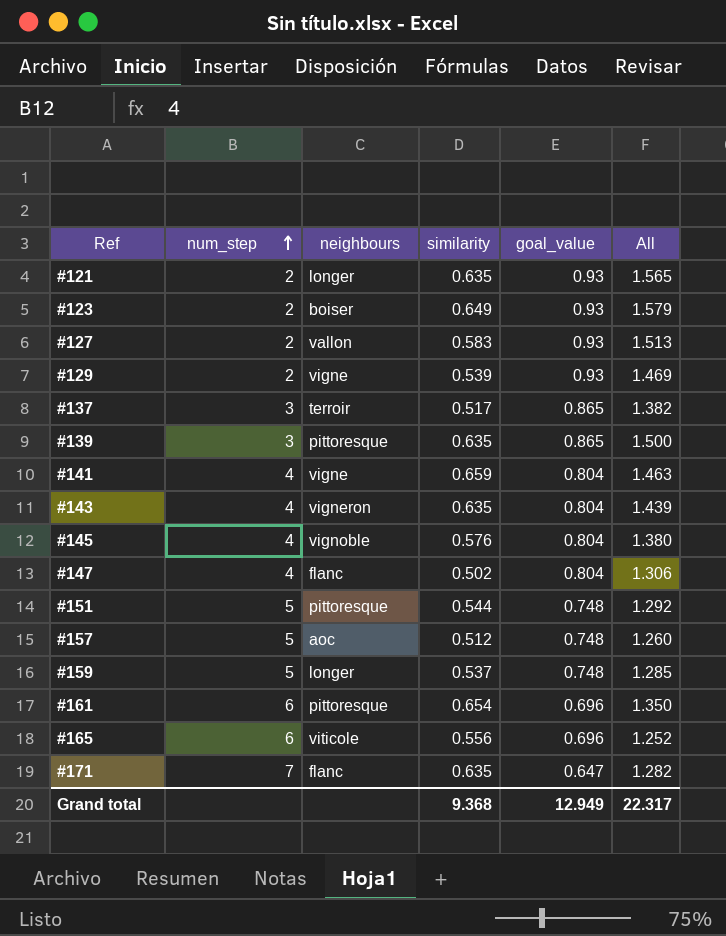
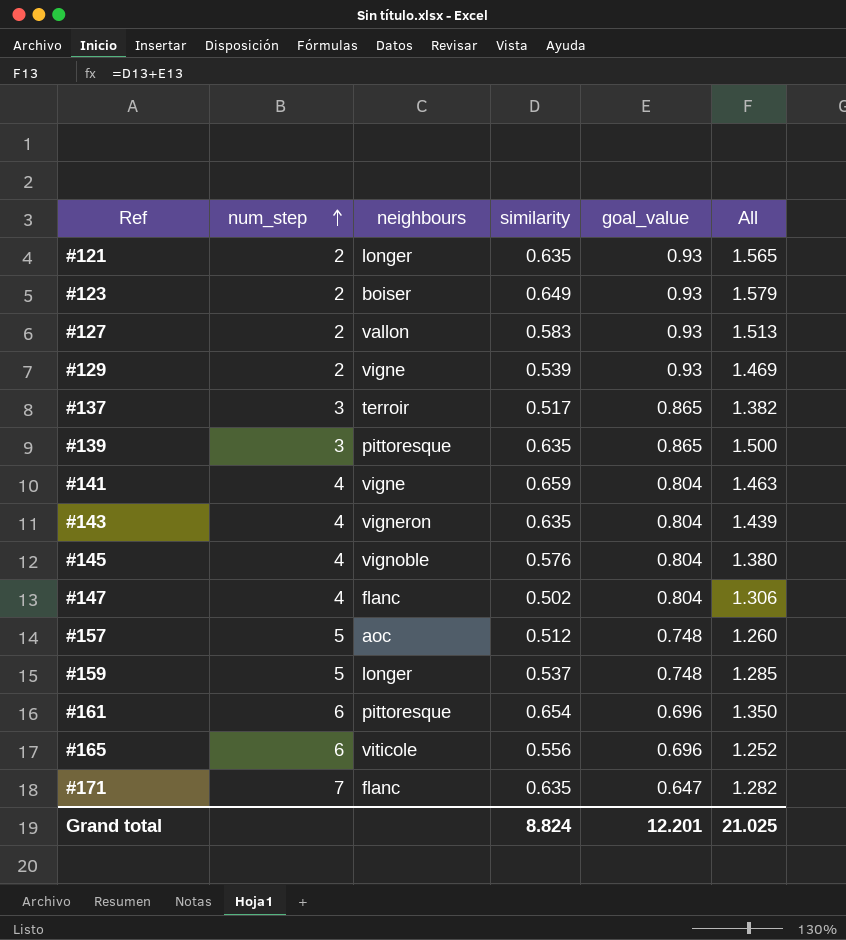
row #151: 5 | pittoresque | 0.544 | 0.748 | 1.292 -> none
Grand total | similarity: 9.368 -> 8.824
Grand total | goal_value: 12.949 -> 12.201
Grand total | All: 22.317 -> 21.025

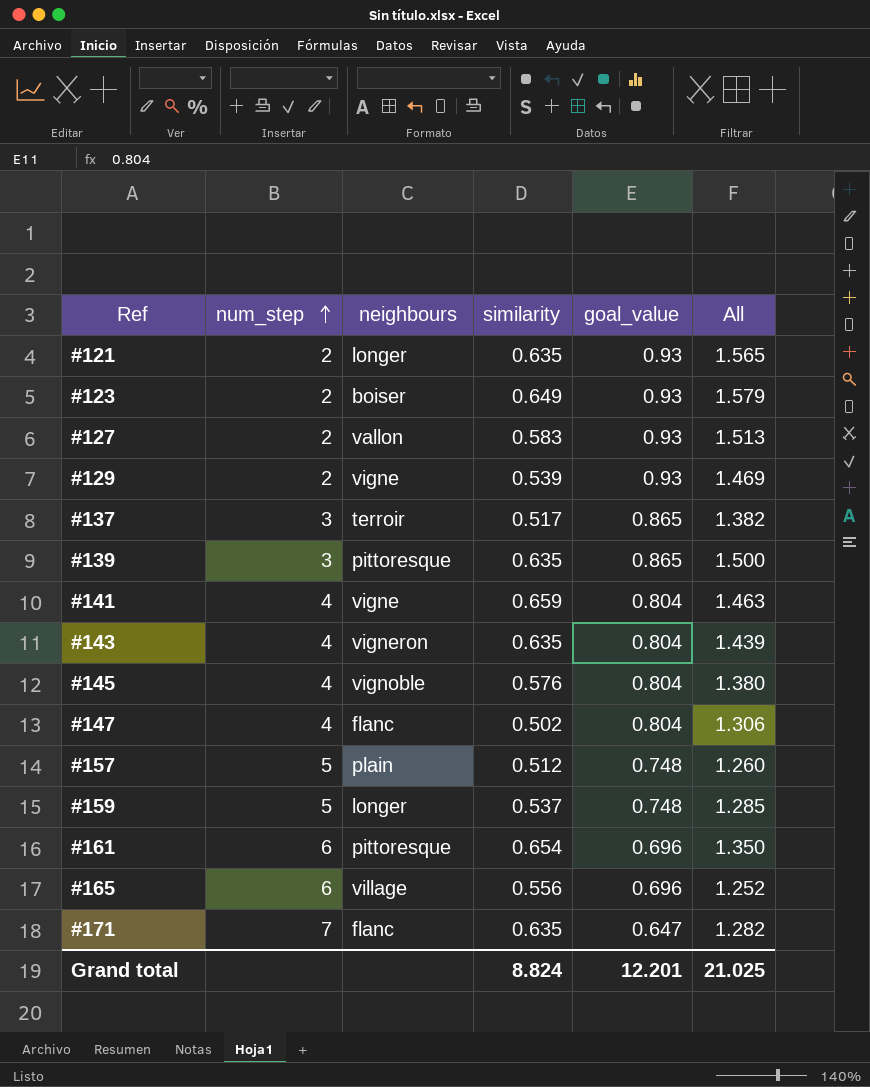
#157 | neighbours: aoc -> plain
#165 | neighbours: viticole -> village

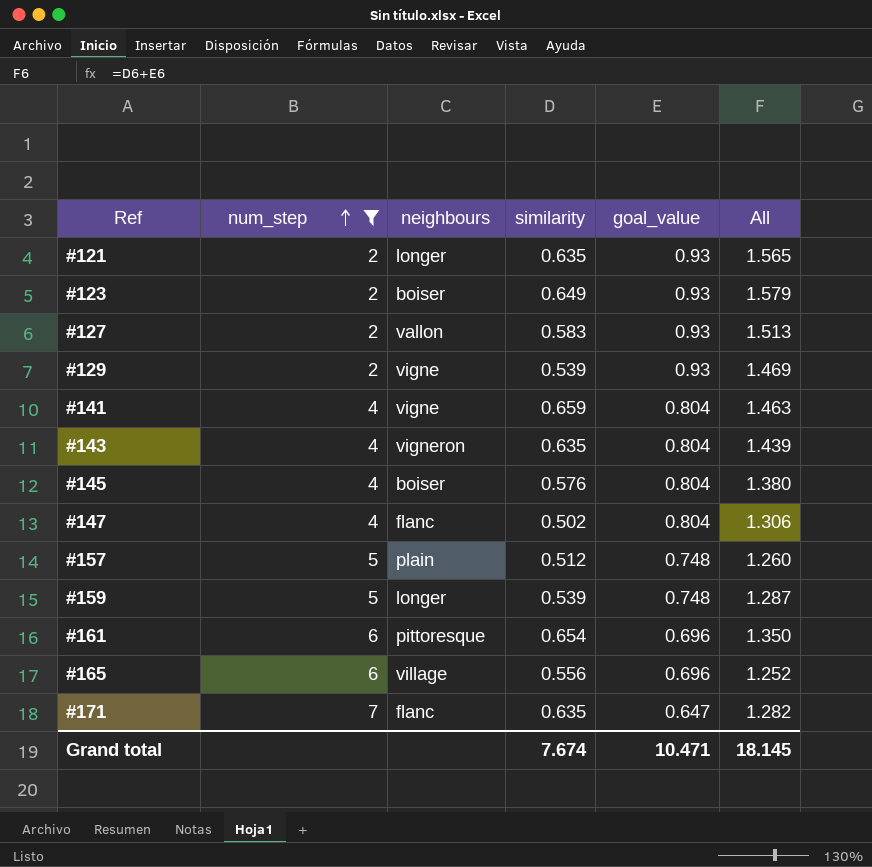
filter: none -> num_step != 3
#145 | neighbours: vignoble -> boiser
#159 | similarity: 0.537 -> 0.539
#159 | All: 1.285 -> 1.287
Grand total | similarity: 8.824 -> 7.674
Grand total | goal_value: 12.201 -> 10.471
Grand total | All: 21.025 -> 18.145

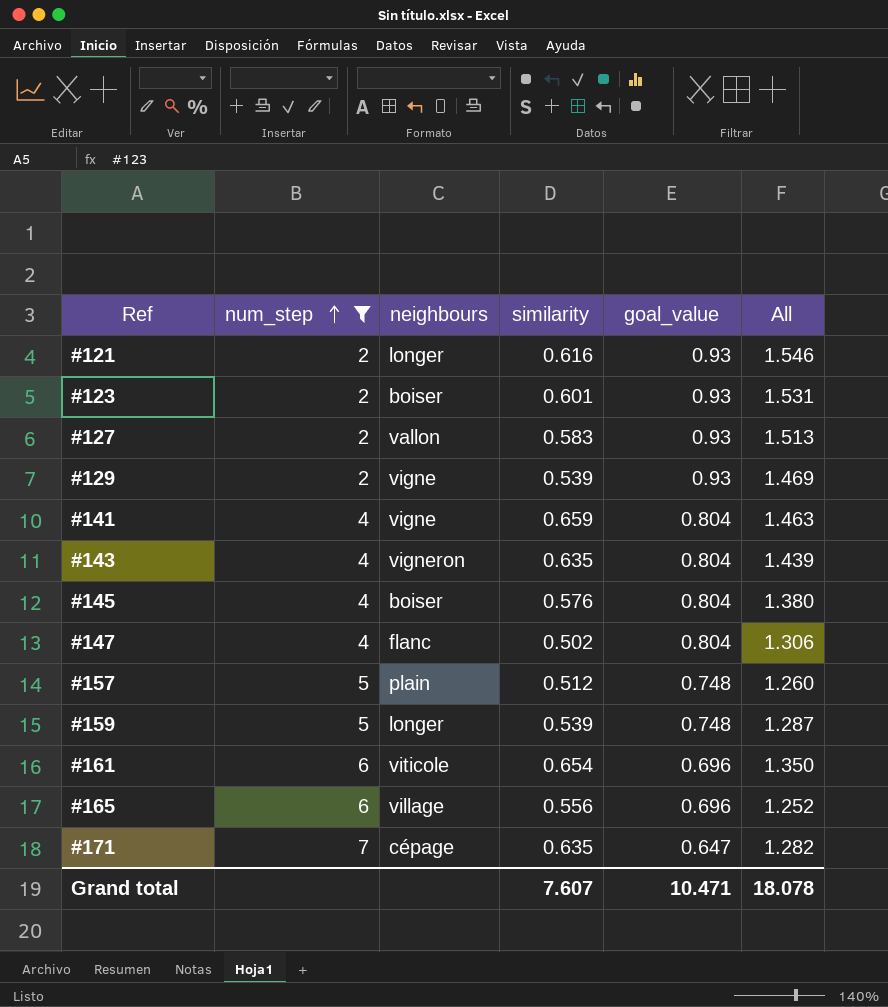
#121 | similarity: 0.635 -> 0.616
#121 | All: 1.565 -> 1.546
#123 | similarity: 0.649 -> 0.601
#123 | All: 1.579 -> 1.531
#161 | neighbours: pittoresque -> viticole
#171 | neighbours: flanc -> cépage
Grand total | similarity: 7.674 -> 7.607
Grand total | All: 18.145 -> 18.078

